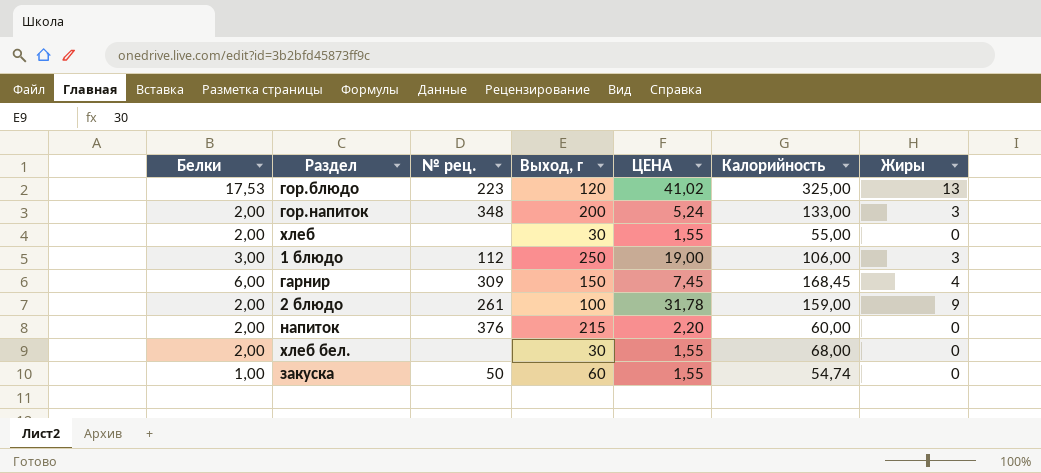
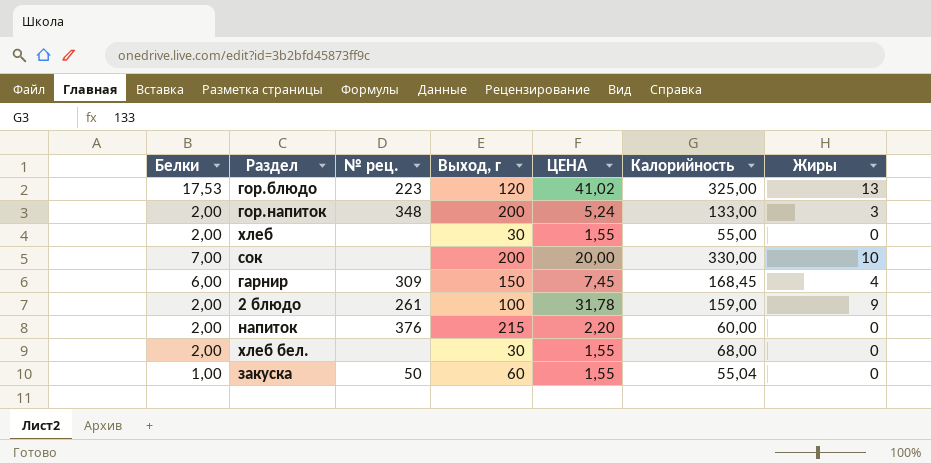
row 1 блюдо: 3,00 | 112 | 250 | 19,00 | 106,00 | 3 -> none
row сок: none -> 7,00 | none | 200 | 20,00 | 330,00 | 10
закуска | Калорийность: 54,74 -> 55,04

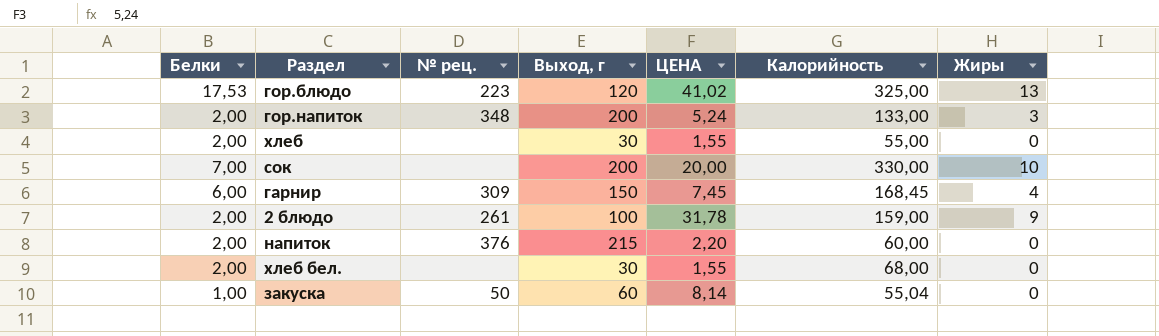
закуска | ЦЕНА: 1,55 -> 8,14

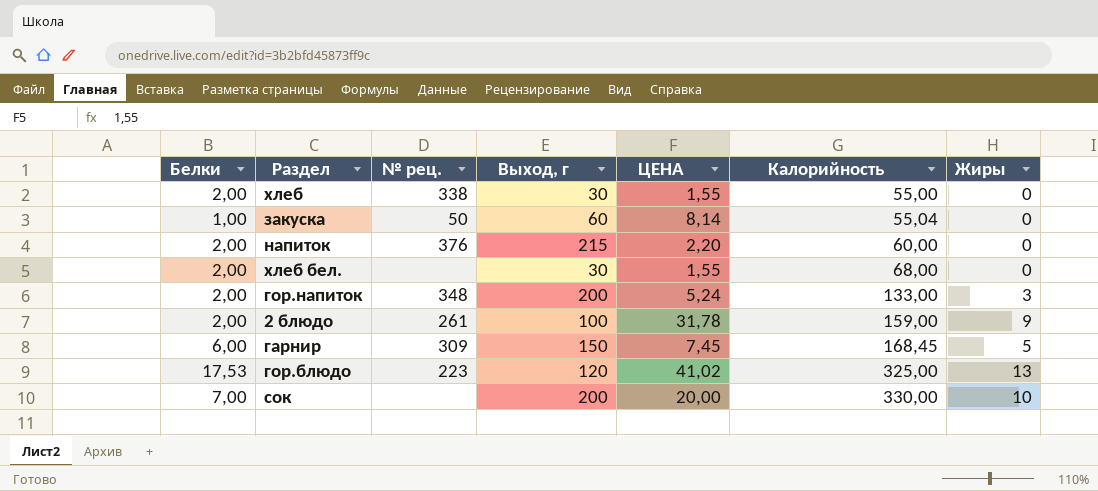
row order: none -> Калорийность ascending
хлеб | № рец.: none -> 338
гарнир | Жиры: 4 -> 5

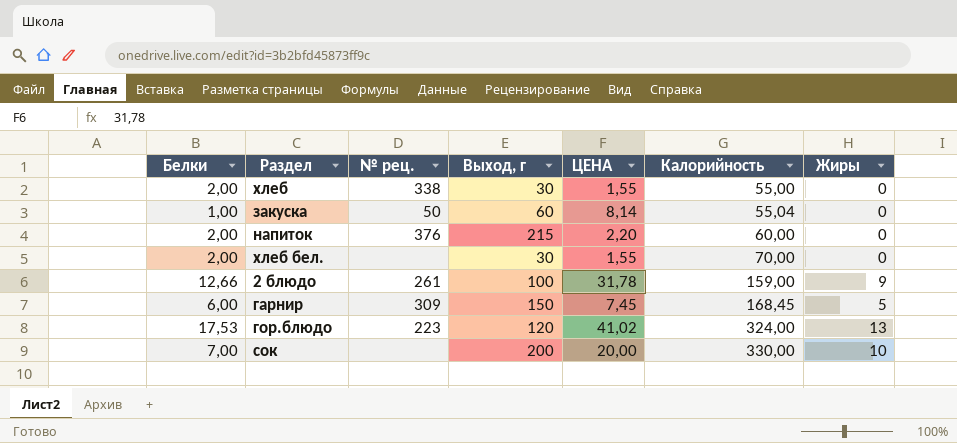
row гор.напиток: 2,00 | 348 | 200 | 5,24 | 133,00 | 3 -> none
хлеб бел. | Калорийность: 68,00 -> 70,00
2 блюдо | Белки: 2,00 -> 12,66
гор.блюдо | Калорийность: 325,00 -> 324,00

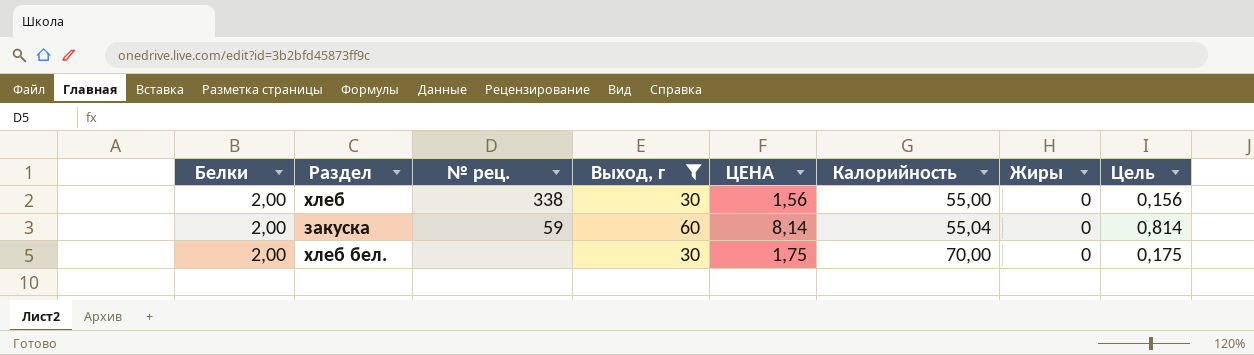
filter: none -> Выход, г <= 60
column Цель | formula: none -> [ЦЕНА] * 0,1
хлеб | ЦЕНА: 1,55 -> 1,56
закуска | Белки: 1,00 -> 2,00
закуска | № рец.: 50 -> 59
хлеб бел. | ЦЕНА: 1,55 -> 1,75

